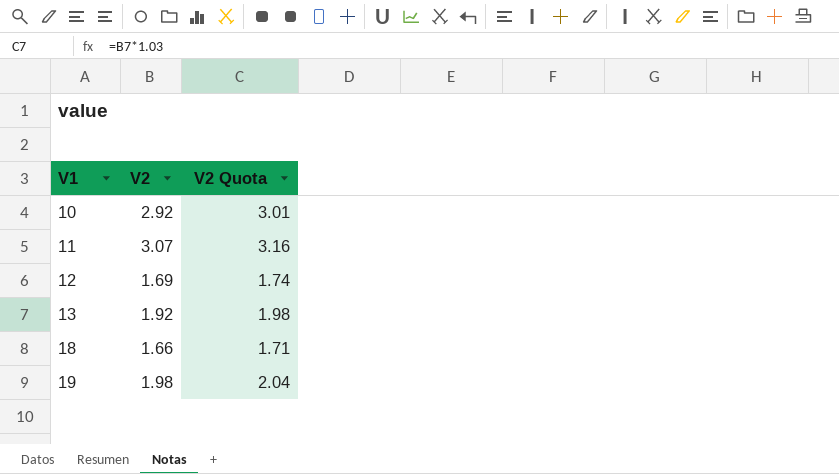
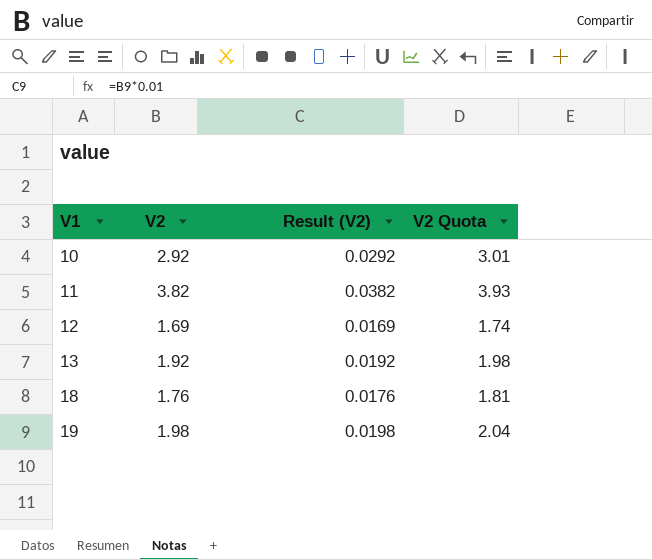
column Result (V2) | formula: none -> [V2] * 0.01
11 | V2: 3.07 -> 3.82
11 | V2 Quota: 3.16 -> 3.93
18 | V2: 1.66 -> 1.76
18 | V2 Quota: 1.71 -> 1.81

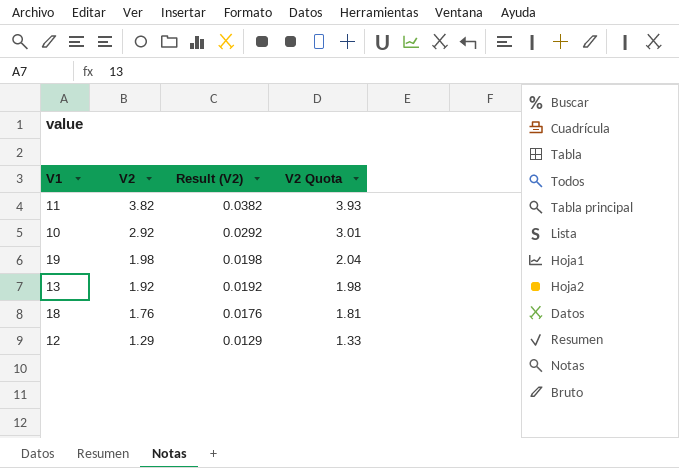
row order: V1 ascending -> V2 descending
12 | V2: 1.69 -> 1.29
12 | Result (V2): 0.0169 -> 0.0129
12 | V2 Quota: 1.74 -> 1.33

